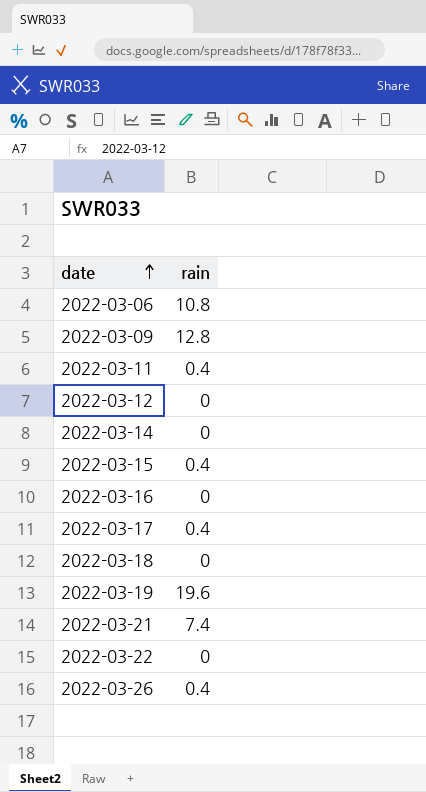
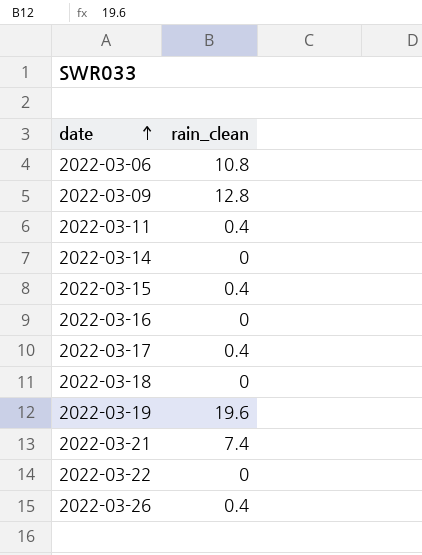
column name: rain -> rain_clean
row 2022-03-12: 0 -> none

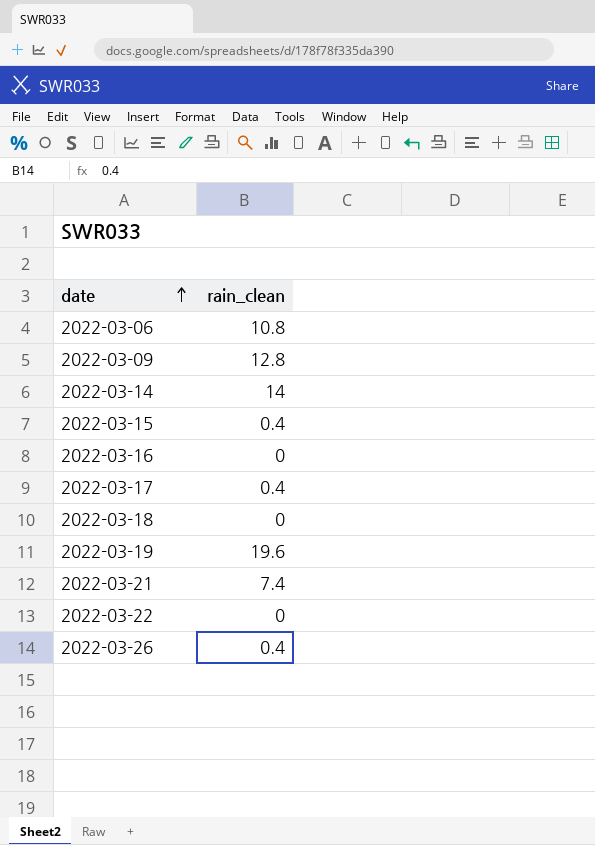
row 2022-03-11: 0.4 -> none
2022-03-14 | rain_clean: 0 -> 14

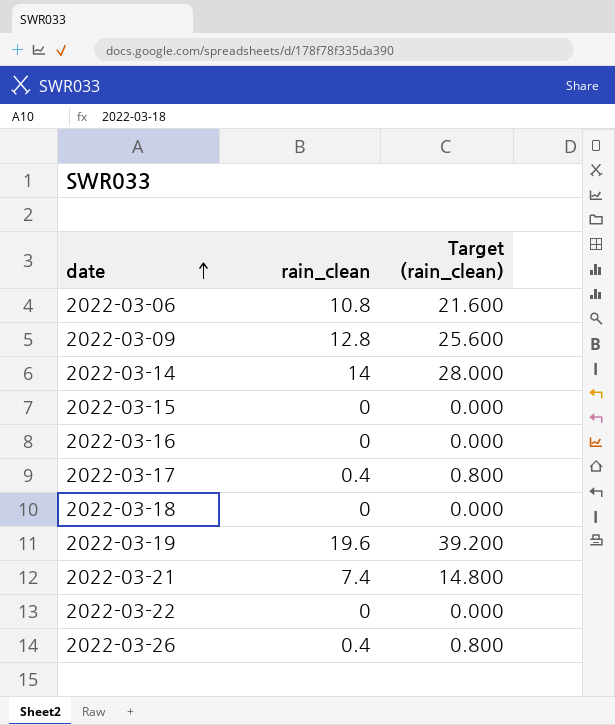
column Target (rain_clean) | formula: none -> [rain_clean] * 2
2022-03-15 | rain_clean: 0.4 -> 0

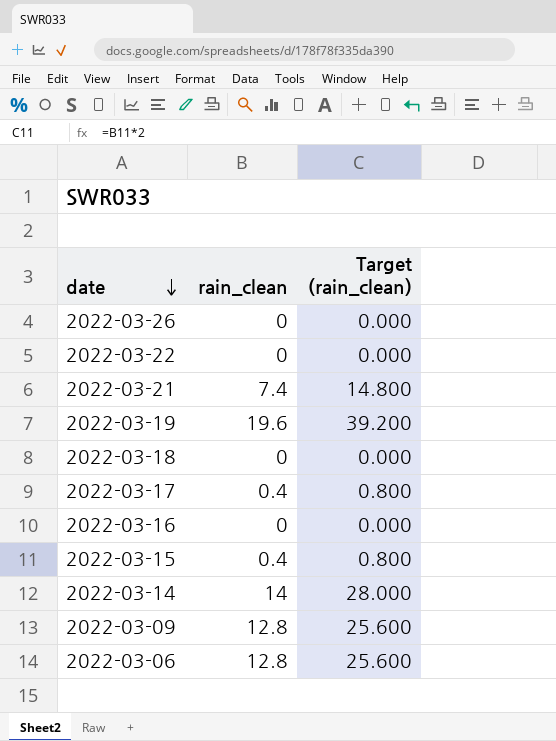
row order: date ascending -> date descending
2022-03-26 | rain_clean: 0.4 -> 0
2022-03-26 | Target (rain_clean): 0.800 -> 0.000
2022-03-15 | rain_clean: 0 -> 0.4
2022-03-15 | Target (rain_clean): 0.000 -> 0.800
2022-03-06 | rain_clean: 10.8 -> 12.8
2022-03-06 | Target (rain_clean): 21.600 -> 25.600

